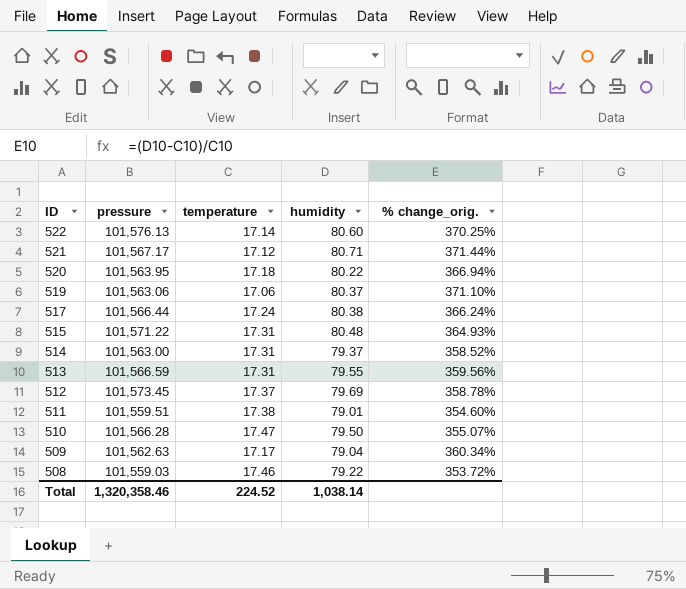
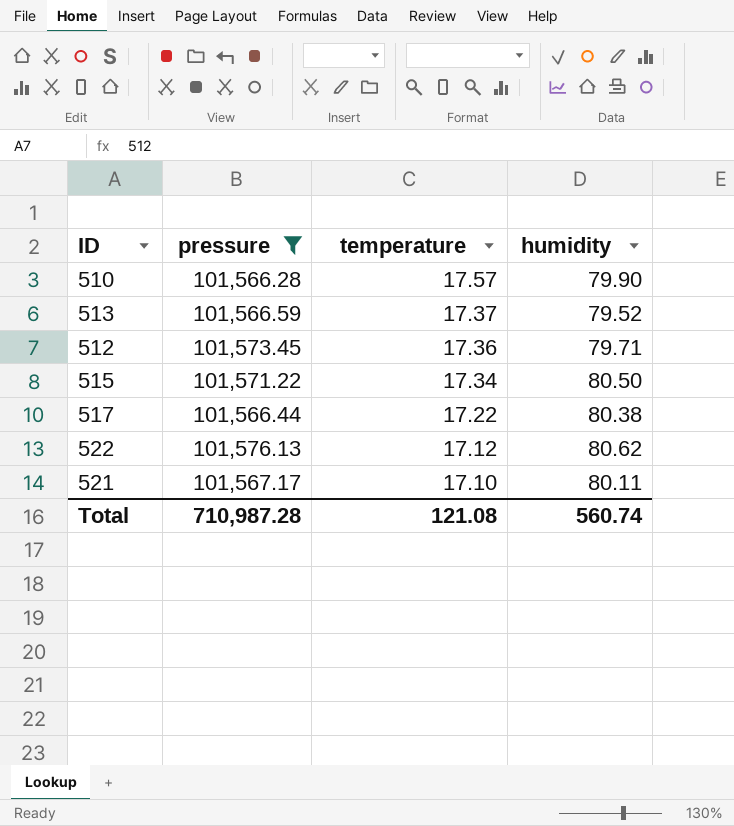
filter: none -> pressure >= 101,566.28
row order: ID descending -> temperature descending
column % change_orig. | formula: ([humidity] - [temperature]) / [temperature] -> none
510 | temperature: 17.47 -> 17.57
510 | humidity: 79.50 -> 79.90
513 | temperature: 17.31 -> 17.37
513 | humidity: 79.55 -> 79.52
512 | temperature: 17.37 -> 17.36
512 | humidity: 79.69 -> 79.71
515 | temperature: 17.31 -> 17.34
515 | humidity: 80.48 -> 80.50
517 | temperature: 17.24 -> 17.22
522 | temperature: 17.14 -> 17.12
522 | humidity: 80.60 -> 80.62
521 | temperature: 17.12 -> 17.10
521 | humidity: 80.71 -> 80.11
Total | pressure: 1,320,358.46 -> 710,987.28
Total | temperature: 224.52 -> 121.08
Total | humidity: 1,038.14 -> 560.74

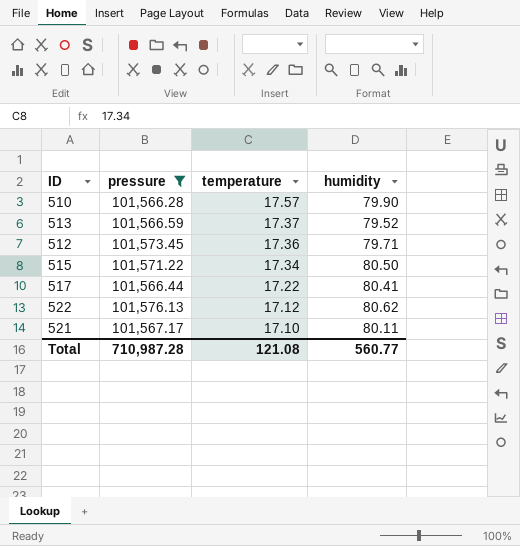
517 | humidity: 80.38 -> 80.41
Total | humidity: 560.74 -> 560.77

